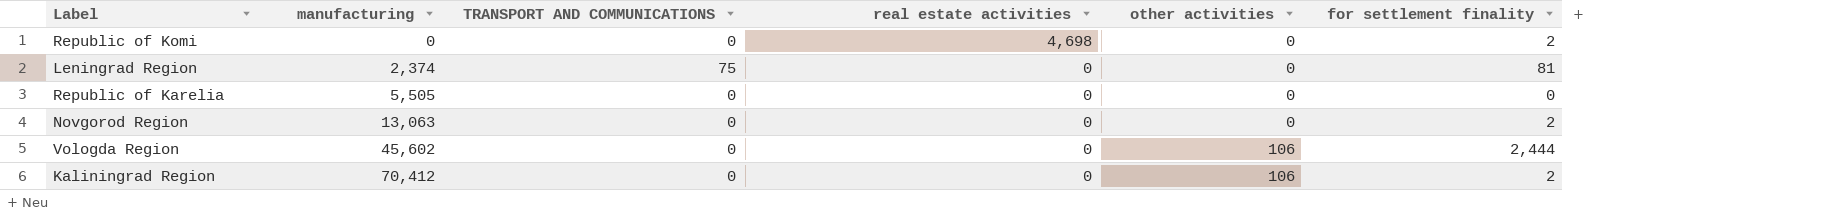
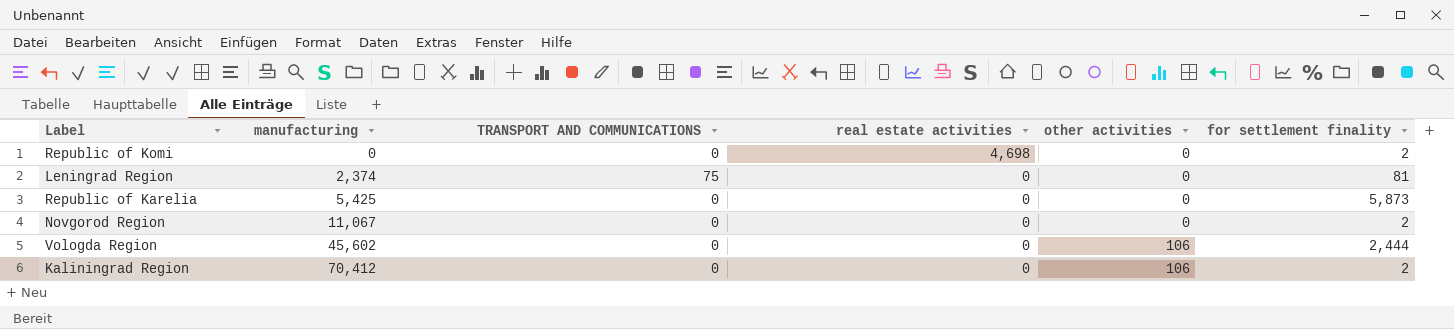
Republic of Karelia | manufacturing: 5,505 -> 5,425
Republic of Karelia | for settlement finality: 0 -> 5,873
Novgorod Region | manufacturing: 13,063 -> 11,067

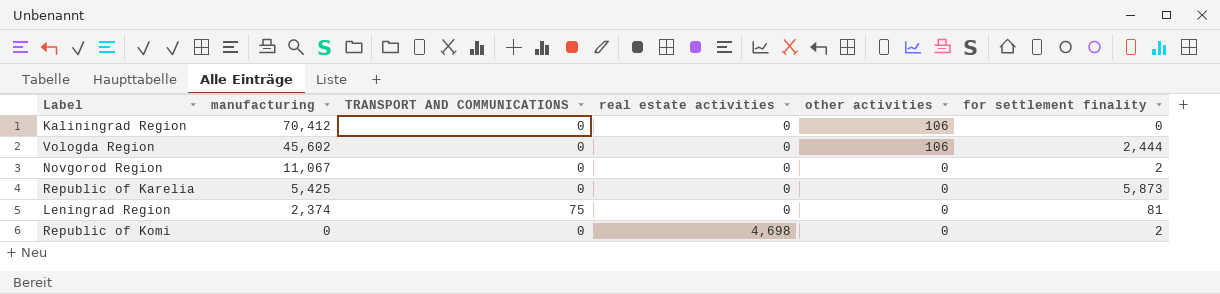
row order: manufacturing ascending -> manufacturing descending
Kaliningrad Region | for settlement finality: 2 -> 0

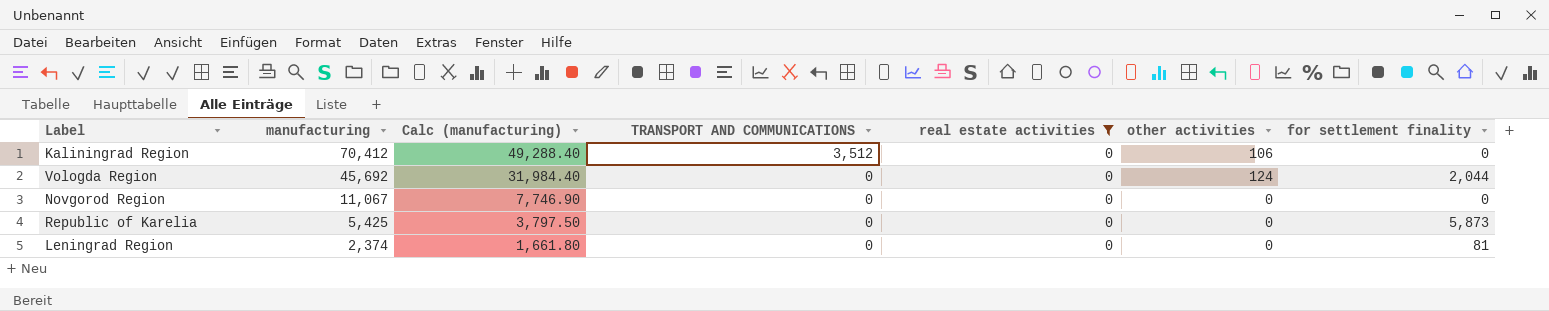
filter: none -> real estate activities = 0
column Calc (manufacturing) | formula: none -> [manufacturing] * 0.7
Kaliningrad Region | TRANSPORT AND COMMUNICATIONS: 0 -> 3,512
Vologda Region | manufacturing: 45,602 -> 45,692
Vologda Region | other activities: 106 -> 124
Vologda Region | for settlement finality: 2,444 -> 2,044
Novgorod Region | for settlement finality: 2 -> 0
Leningrad Region | TRANSPORT AND COMMUNICATIONS: 75 -> 0

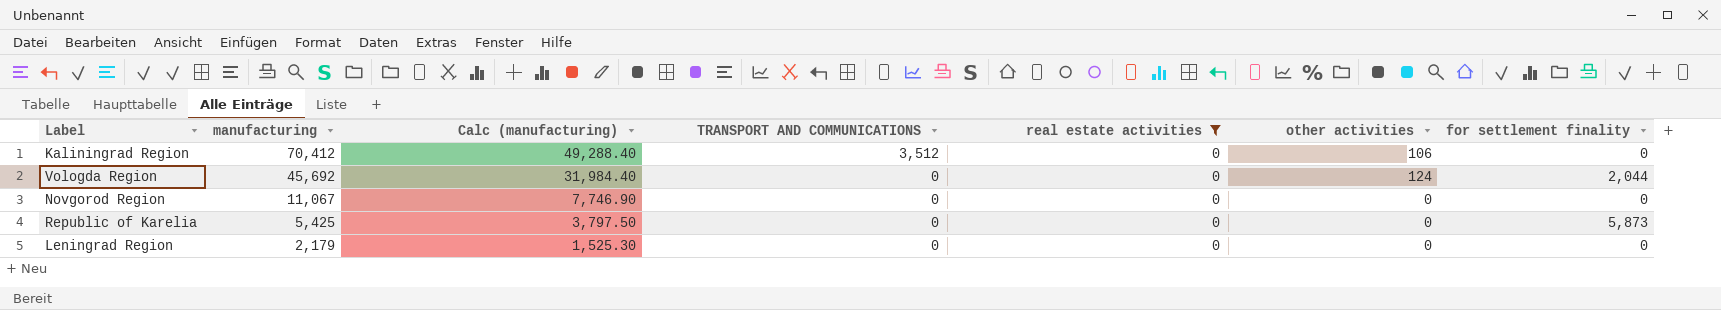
Leningrad Region | manufacturing: 2,374 -> 2,179
Leningrad Region | Calc (manufacturing): 1,661.80 -> 1,525.30
Leningrad Region | for settlement finality: 81 -> 0

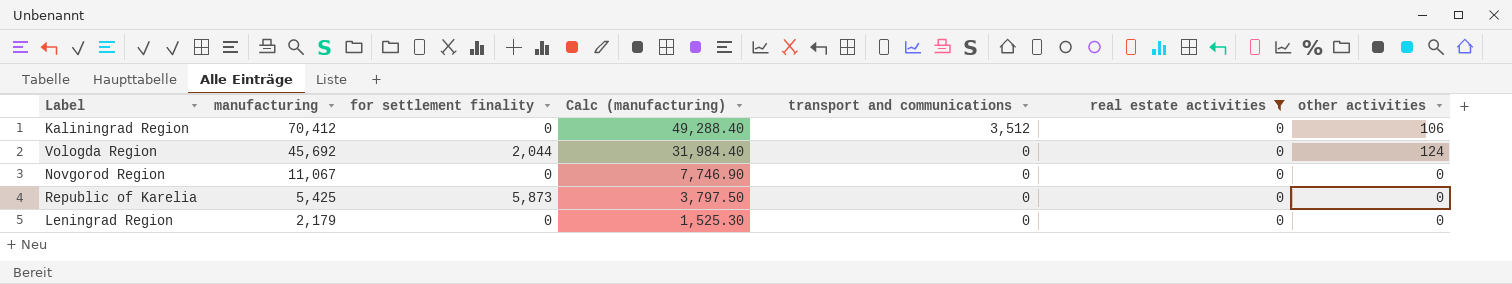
column for settlement finality | position: 7 -> 3
column name: TRANSPORT AND COMMUNICATIONS -> transport and communications

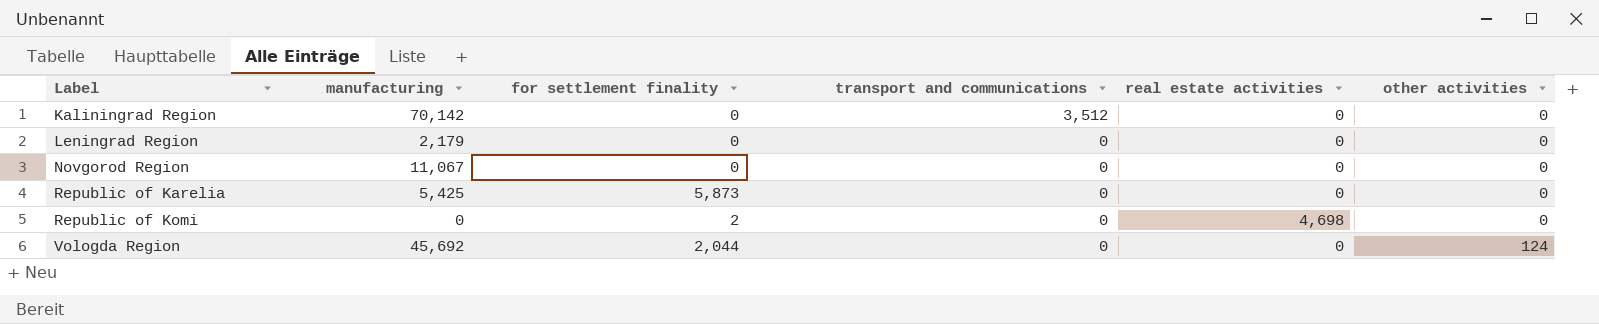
filter: real estate activities = 0 -> none
row order: manufacturing descending -> Label ascending
column Calc (manufacturing) | formula: [manufacturing] * 0.7 -> none
Kaliningrad Region | manufacturing: 70,412 -> 70,142
Kaliningrad Region | other activities: 106 -> 0

